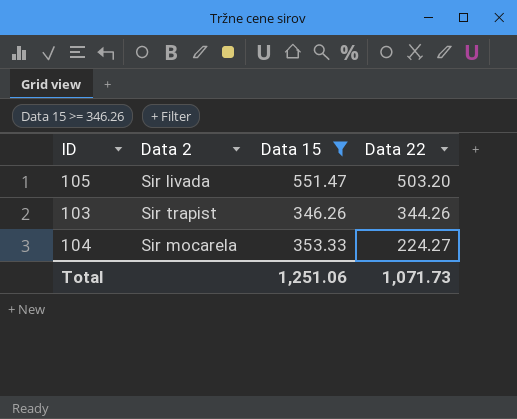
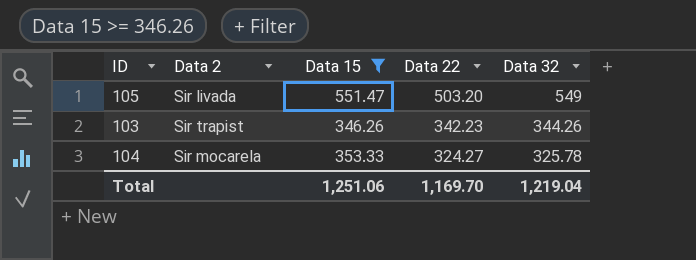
column Data 32 | position: none -> 5
103 | Data 22: 344.26 -> 342.23
104 | Data 22: 224.27 -> 324.27
Total | Data 22: 1,071.73 -> 1,169.70

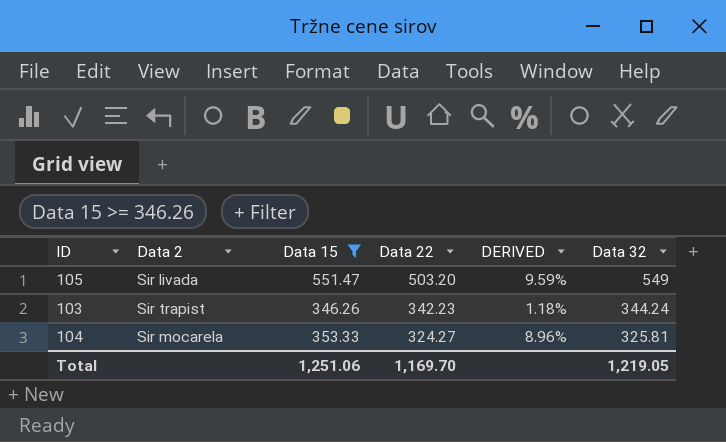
column DERIVED | formula: none -> ([Data 15] - [Data 22]) / [Data 22]
103 | Data 32: 344.26 -> 344.24
104 | Data 32: 325.78 -> 325.81
Total | Data 32: 1,219.04 -> 1,219.05

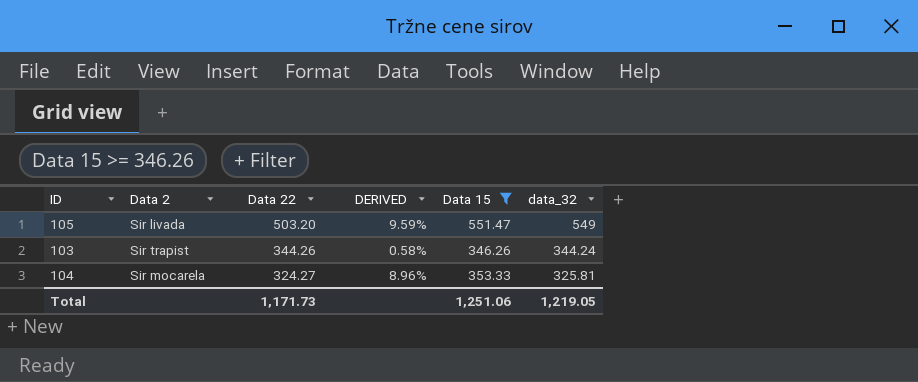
column Data 15 | position: 3 -> 5
column name: Data 32 -> data_32
103 | Data 22: 342.23 -> 344.26
103 | DERIVED: 1.18% -> 0.58%
Total | Data 22: 1,169.70 -> 1,171.73

